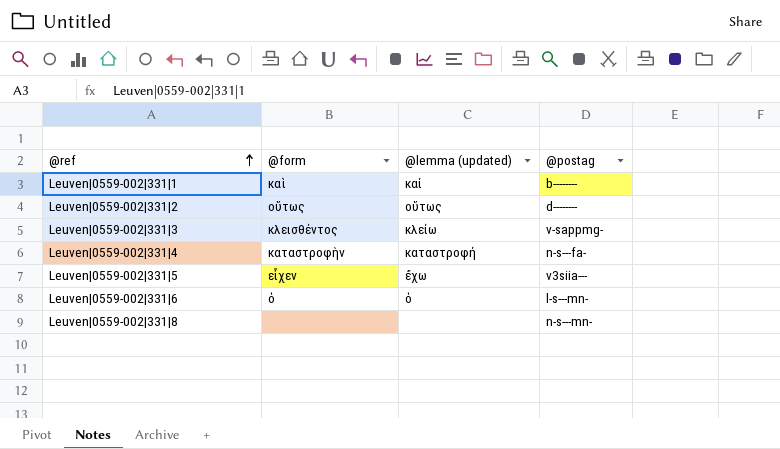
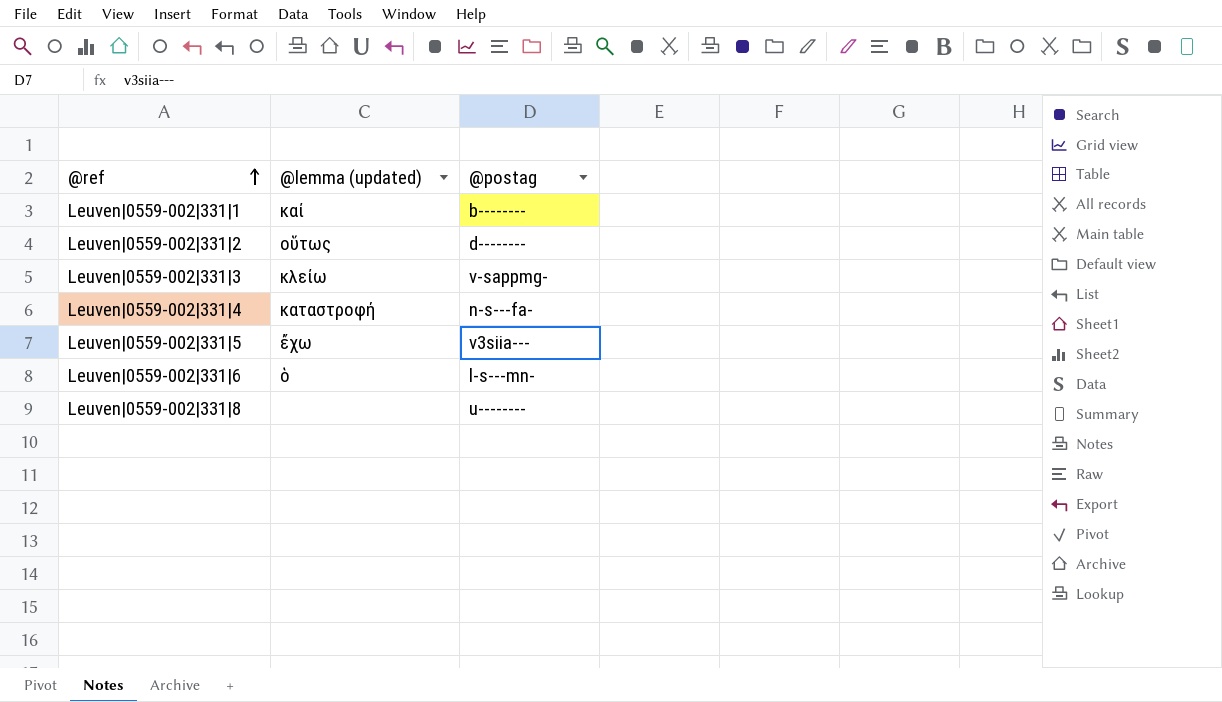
column @form | position: 2 -> none
Leuven|0559-002|331|8 | @postag: n-s---mn- -> u--------

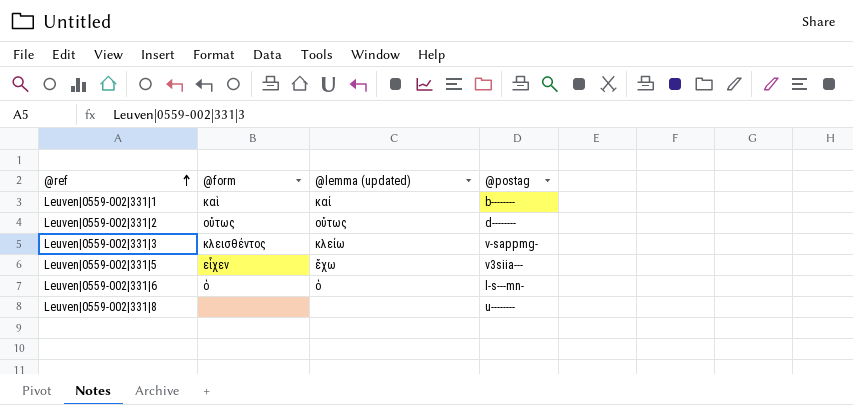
column @form | position: none -> 2
row Leuven|0559-002|331|4: καταστροφή | n-s---fa- -> none

